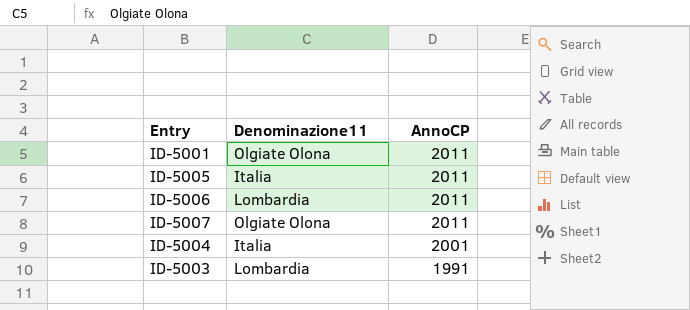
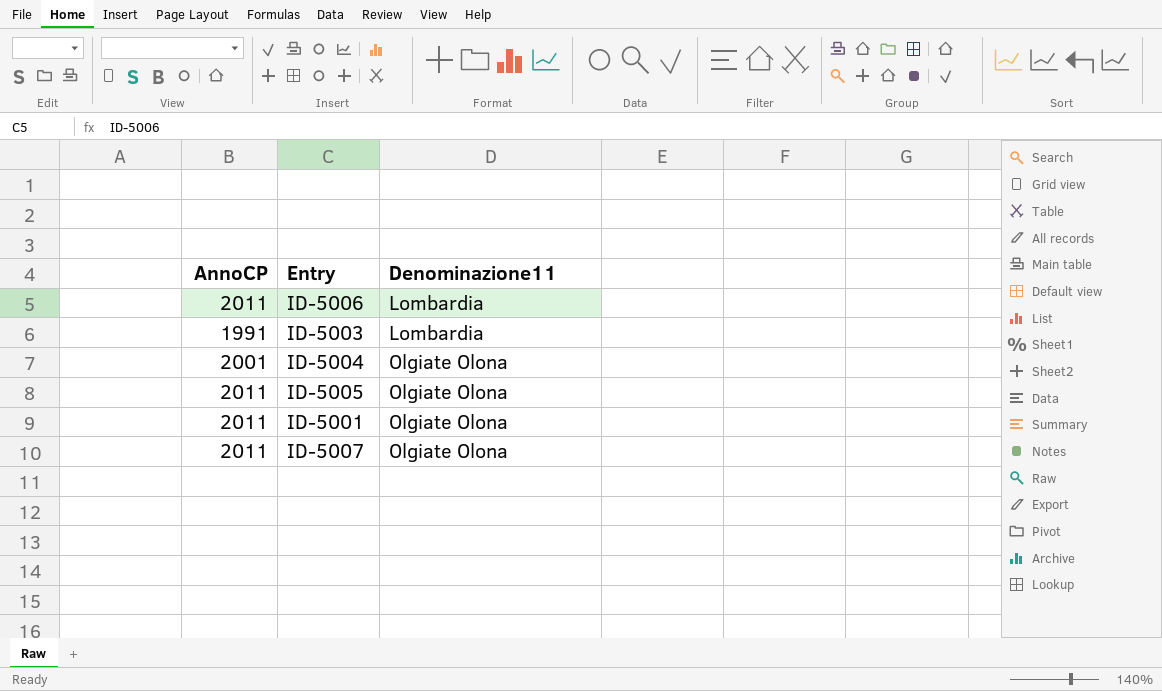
row order: AnnoCP descending -> Denominazione11 ascending
column AnnoCP | position: 3 -> 1
ID-5004 | Denominazione11: Italia -> Olgiate Olona
ID-5005 | Denominazione11: Italia -> Olgiate Olona

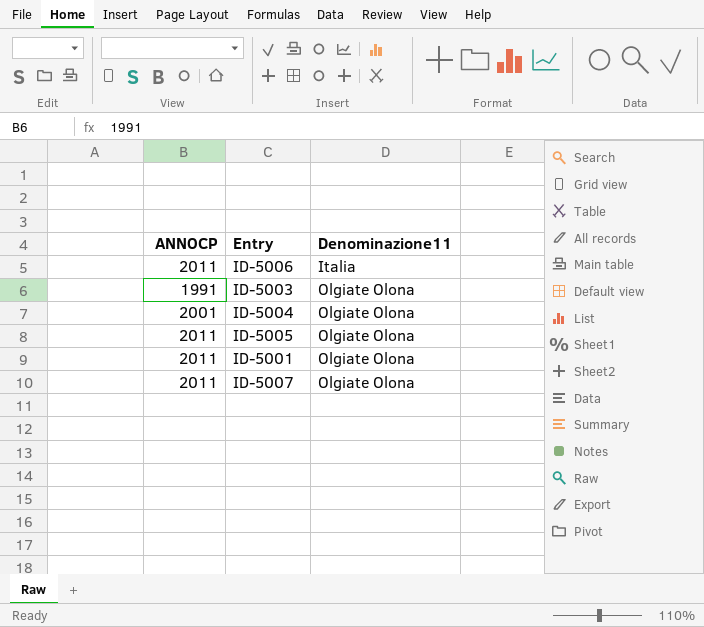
column name: AnnoCP -> ANNOCP
ID-5006 | Denominazione11: Lombardia -> Italia
ID-5003 | Denominazione11: Lombardia -> Olgiate Olona

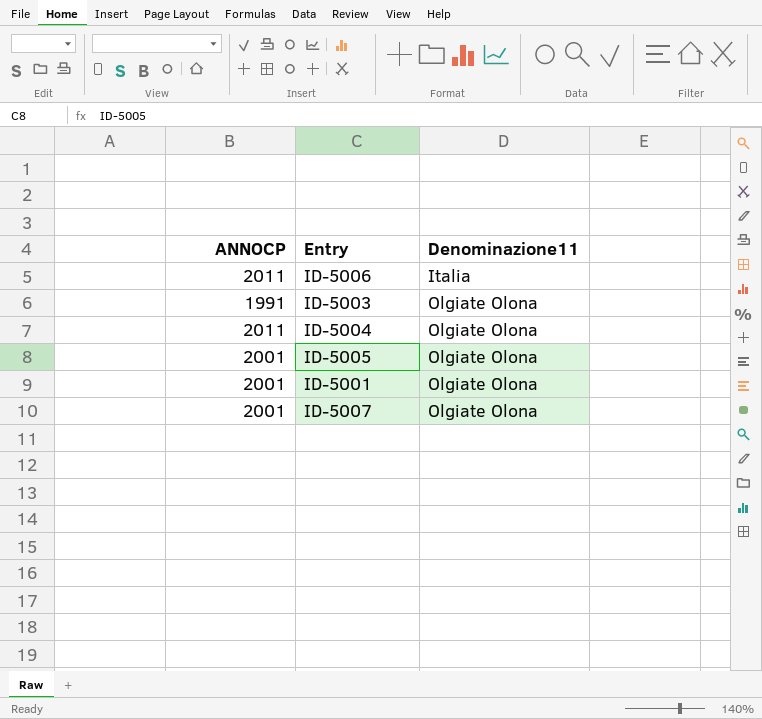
ID-5004 | ANNOCP: 2001 -> 2011
ID-5005 | ANNOCP: 2011 -> 2001
ID-5001 | ANNOCP: 2011 -> 2001
ID-5007 | ANNOCP: 2011 -> 2001

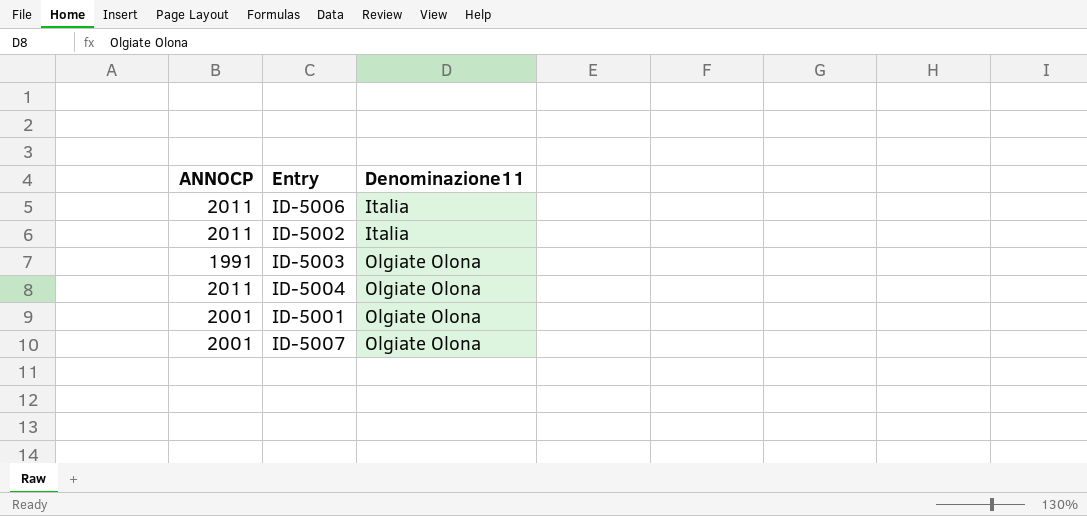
row ID-5005: 2001 | Olgiate Olona -> none
row ID-5002: none -> 2011 | Italia

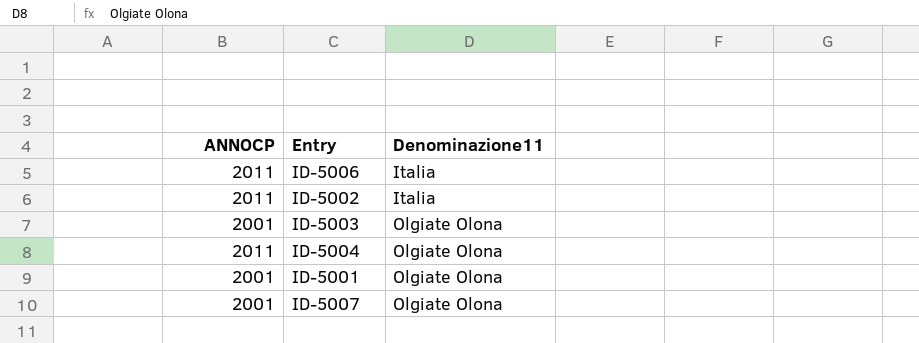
ID-5003 | ANNOCP: 1991 -> 2001

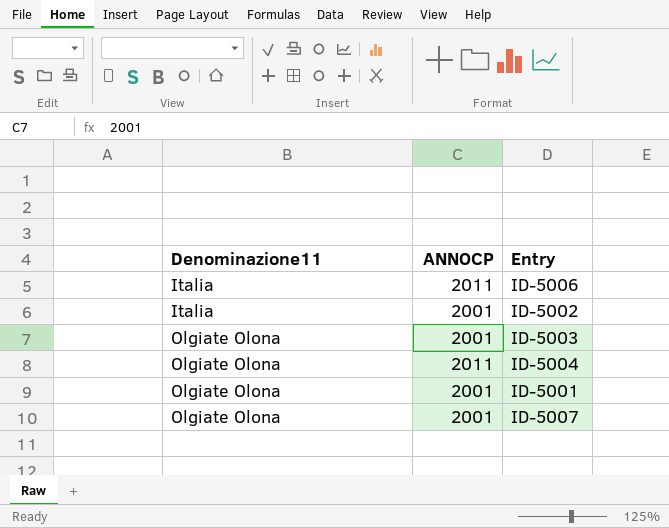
column Denominazione11 | position: 3 -> 1
ID-5002 | ANNOCP: 2011 -> 2001

